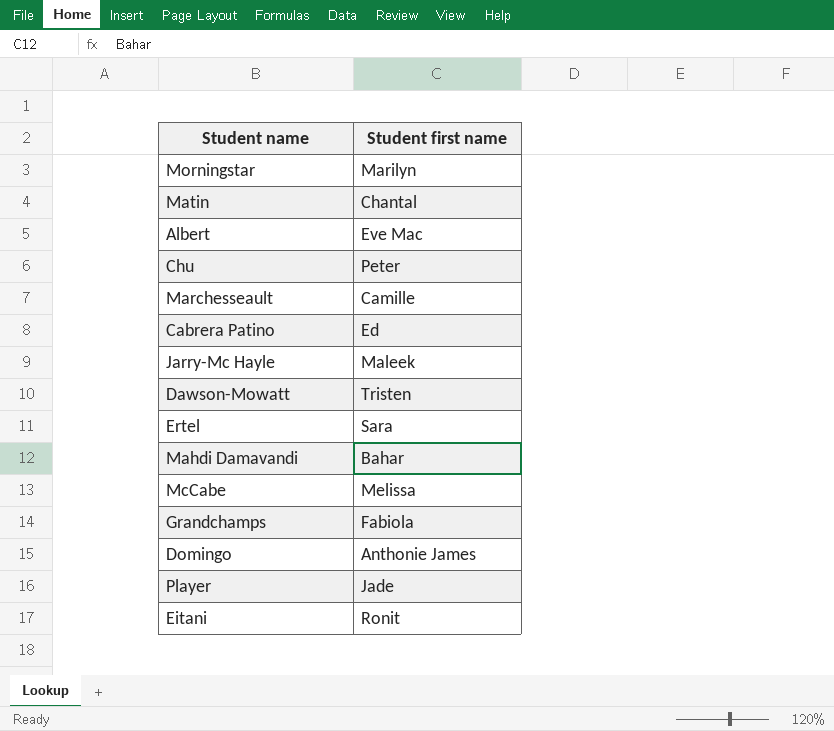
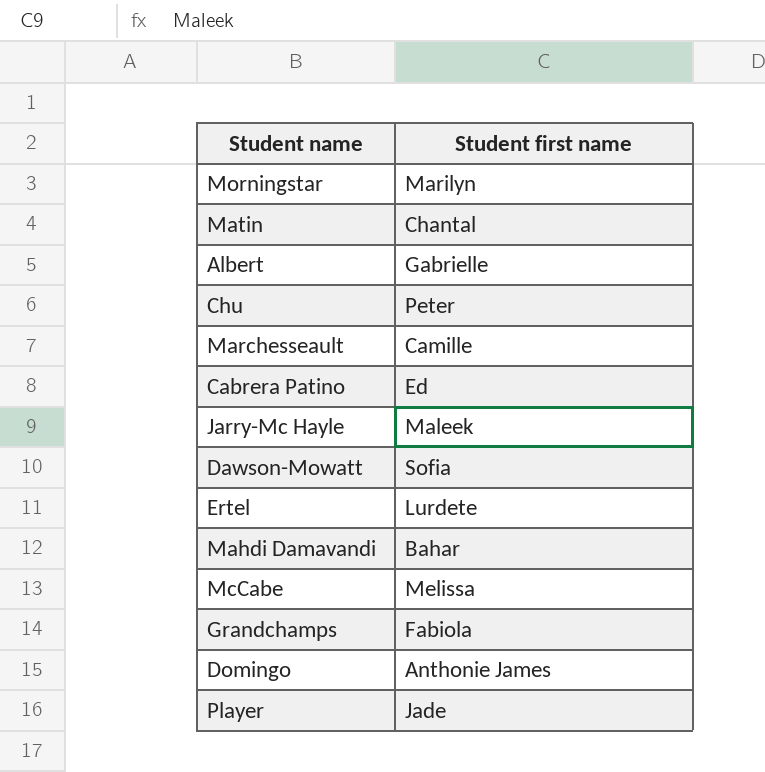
row Eitani: Ronit -> none
Albert | Student first name: Eve Mac -> Gabrielle
Dawson-Mowatt | Student first name: Tristen -> Sofia
Ertel | Student first name: Sara -> Lurdete

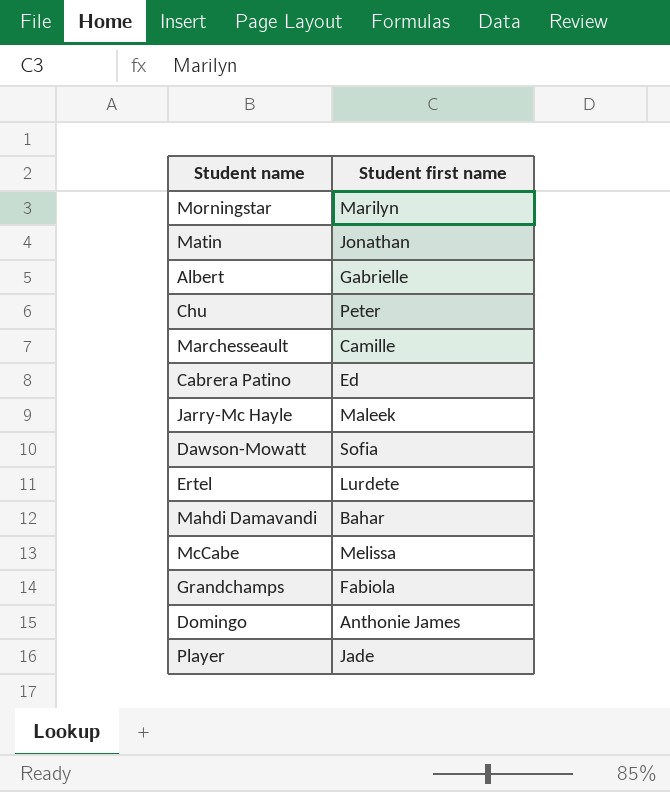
Matin | Student first name: Chantal -> Jonathan

